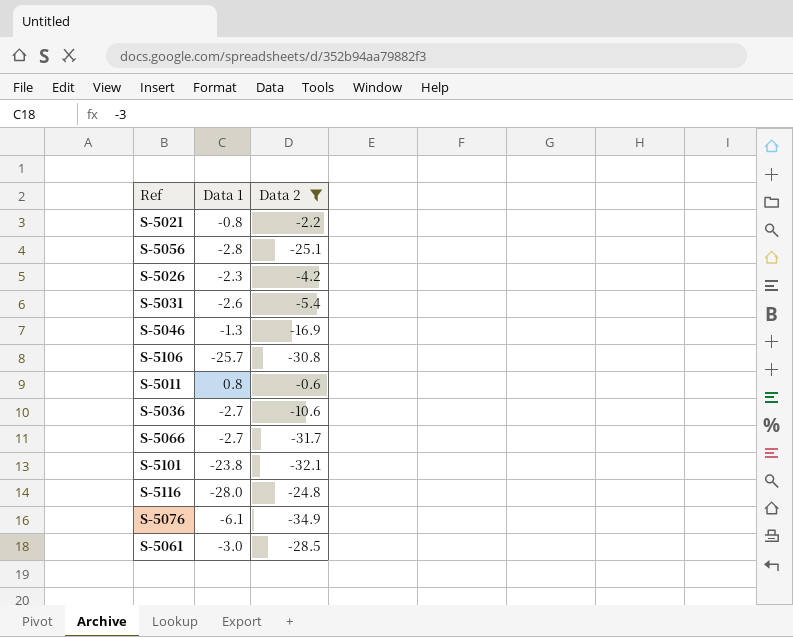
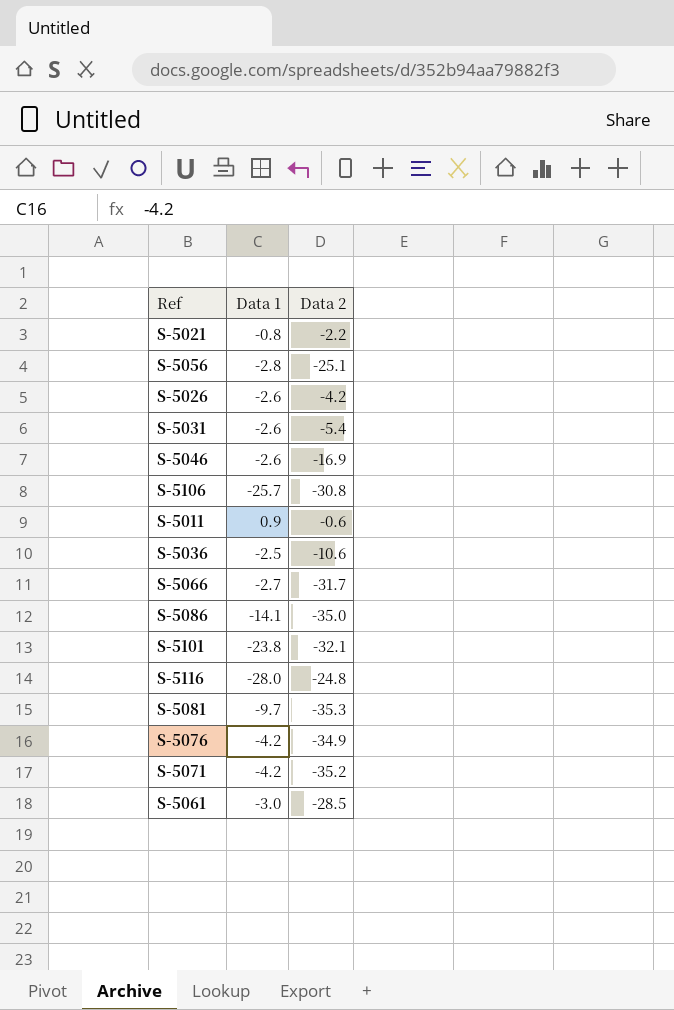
filter: Data 2 >= -34.9 -> none
S-5026 | Data 1: -2.3 -> -2.6
S-5046 | Data 1: -1.3 -> -2.6
S-5011 | Data 1: 0.8 -> 0.9
S-5036 | Data 1: -2.7 -> -2.5
S-5076 | Data 1: -6.1 -> -4.2

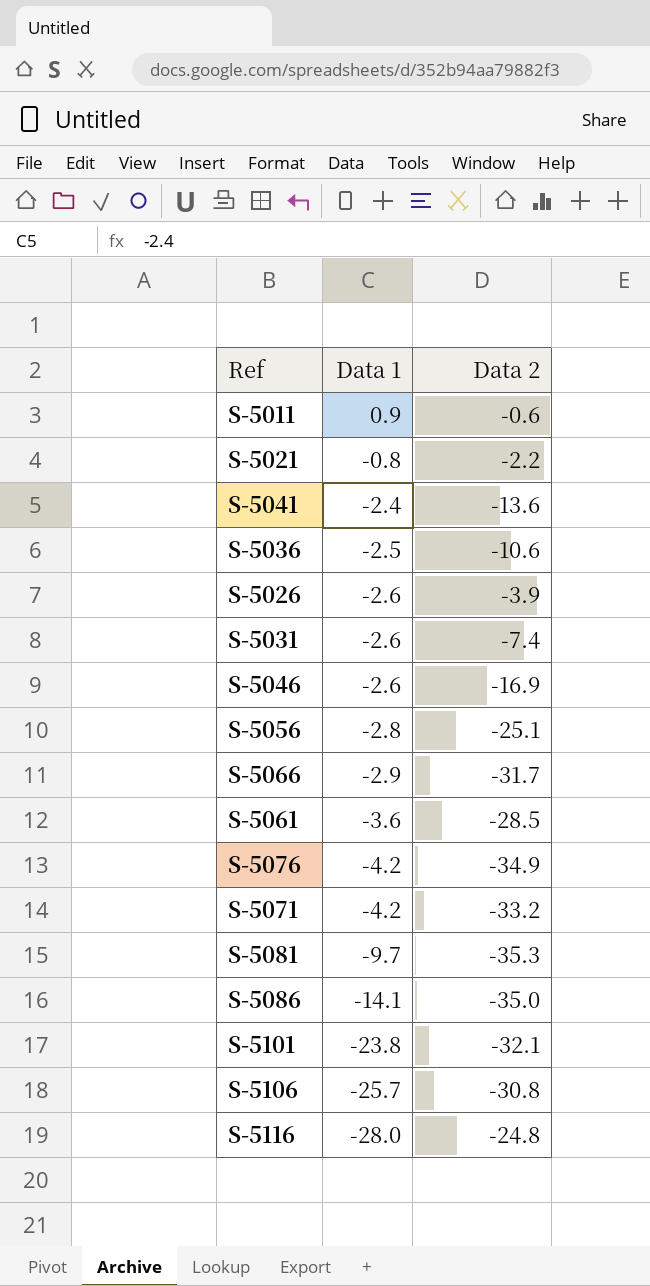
row order: none -> Data 1 descending
row S-5041: none -> -2.4 | -13.6
S-5026 | Data 2: -4.2 -> -3.9
S-5031 | Data 2: -5.4 -> -7.4
S-5066 | Data 1: -2.7 -> -2.9
S-5061 | Data 1: -3.0 -> -3.6
S-5071 | Data 2: -35.2 -> -33.2

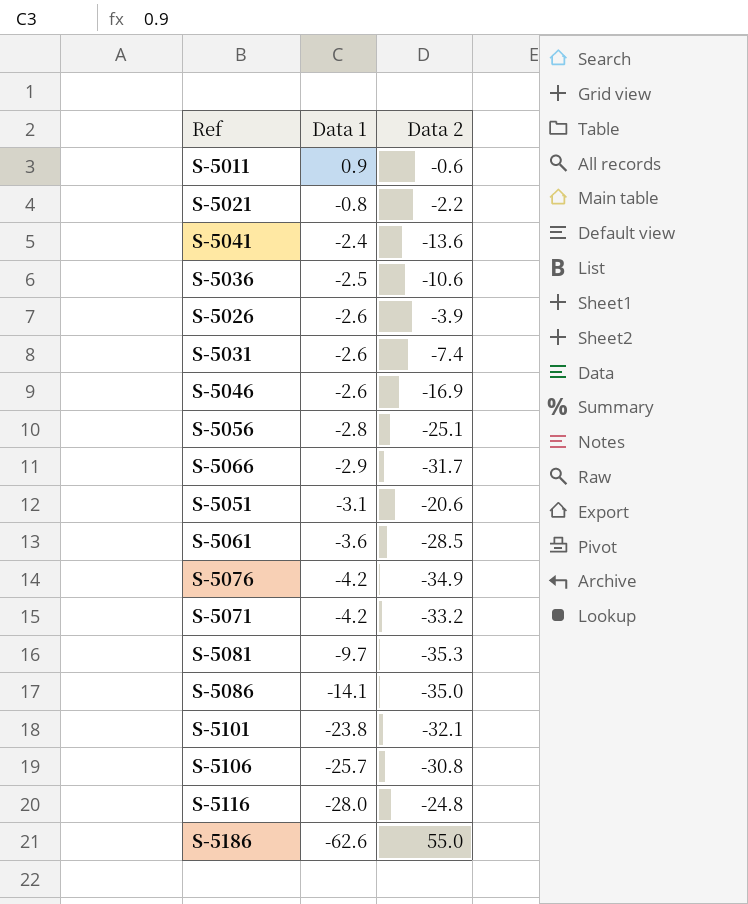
row S-5051: none -> -3.1 | -20.6
row S-5186: none -> -62.6 | 55.0

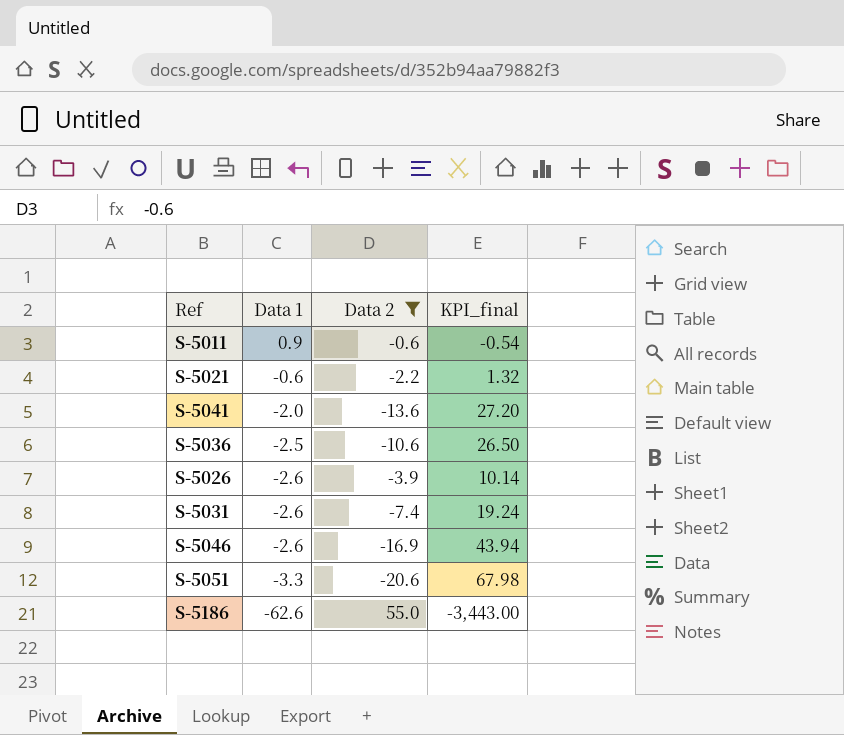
filter: none -> Data 2 >= -20.6
column KPI_final | formula: none -> [Data 1] * [Data 2]
S-5021 | Data 1: -0.8 -> -0.6
S-5041 | Data 1: -2.4 -> -2.0
S-5051 | Data 1: -3.1 -> -3.3

